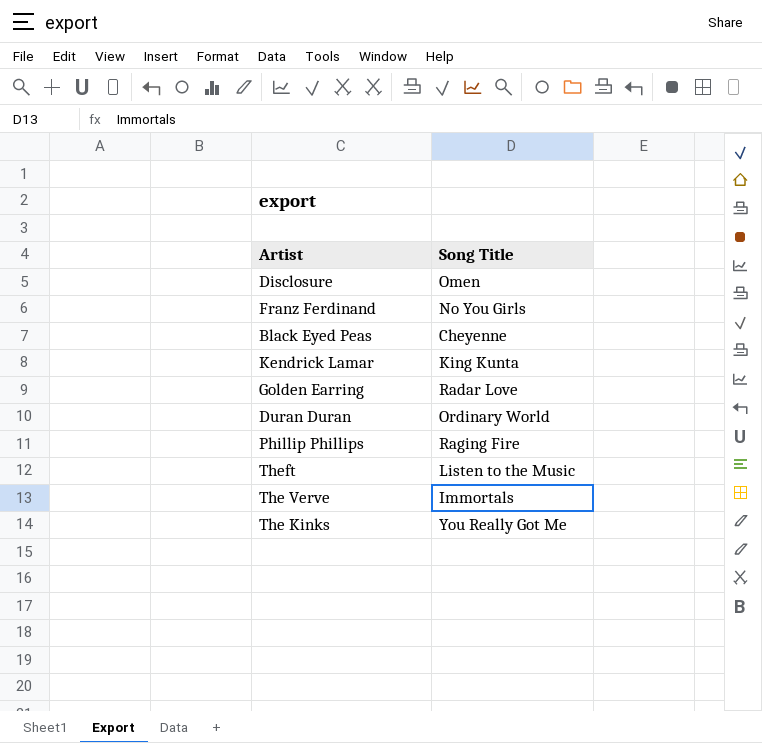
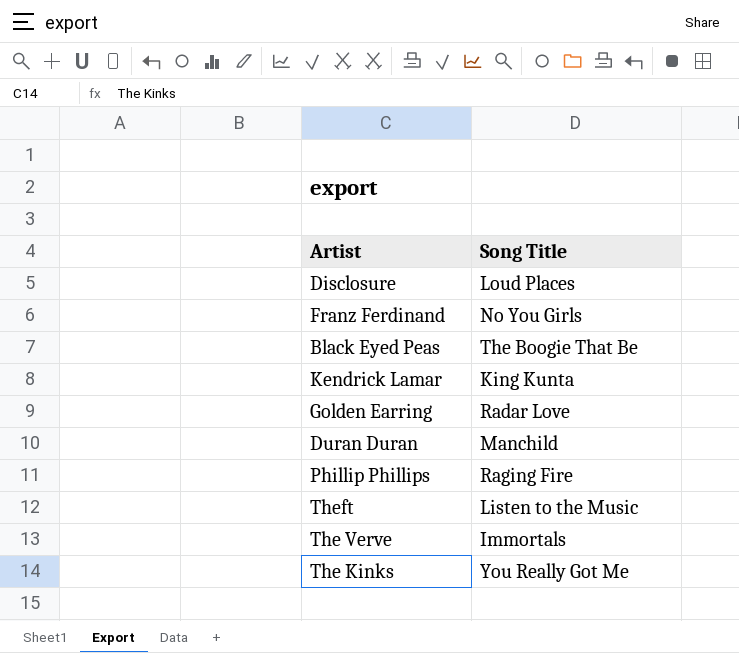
Disclosure | Song Title: Omen -> Loud Places
Black Eyed Peas | Song Title: Cheyenne -> The Boogie That Be
Duran Duran | Song Title: Ordinary World -> Manchild

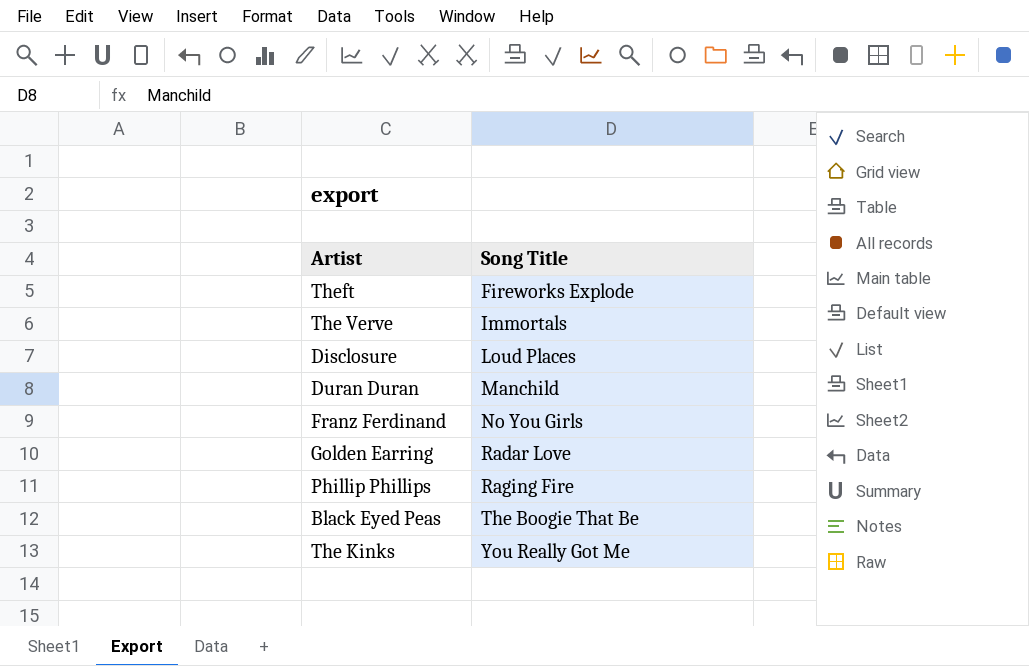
row order: none -> Song Title ascending
row Kendrick Lamar: King Kunta -> none
Theft | Song Title: Listen to the Music -> Fireworks Explode

